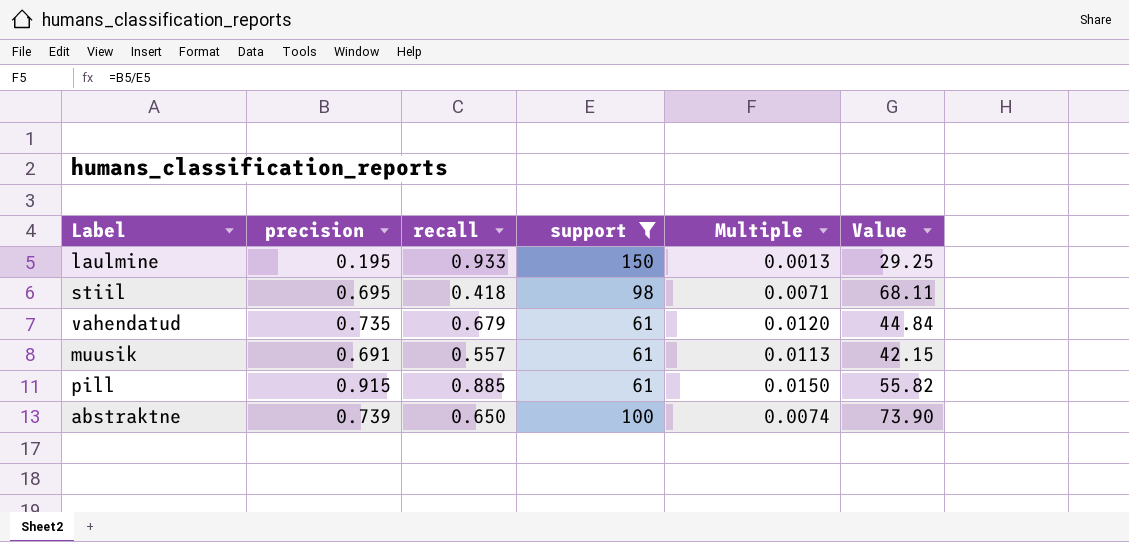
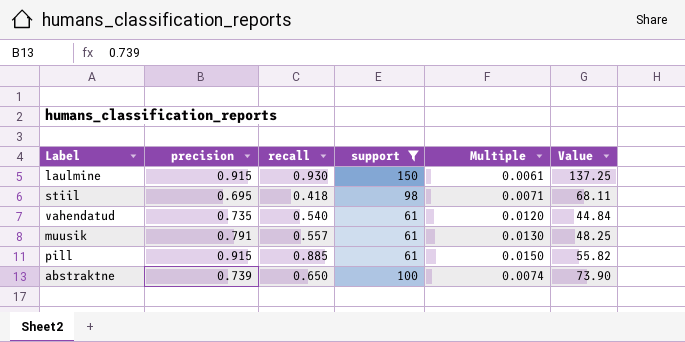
laulmine | precision: 0.195 -> 0.915
laulmine | recall: 0.933 -> 0.930
laulmine | Multiple: 0.0013 -> 0.0061
laulmine | Value: 29.25 -> 137.25
vahendatud | recall: 0.679 -> 0.540
muusik | precision: 0.691 -> 0.791
muusik | Multiple: 0.0113 -> 0.0130
muusik | Value: 42.15 -> 48.25

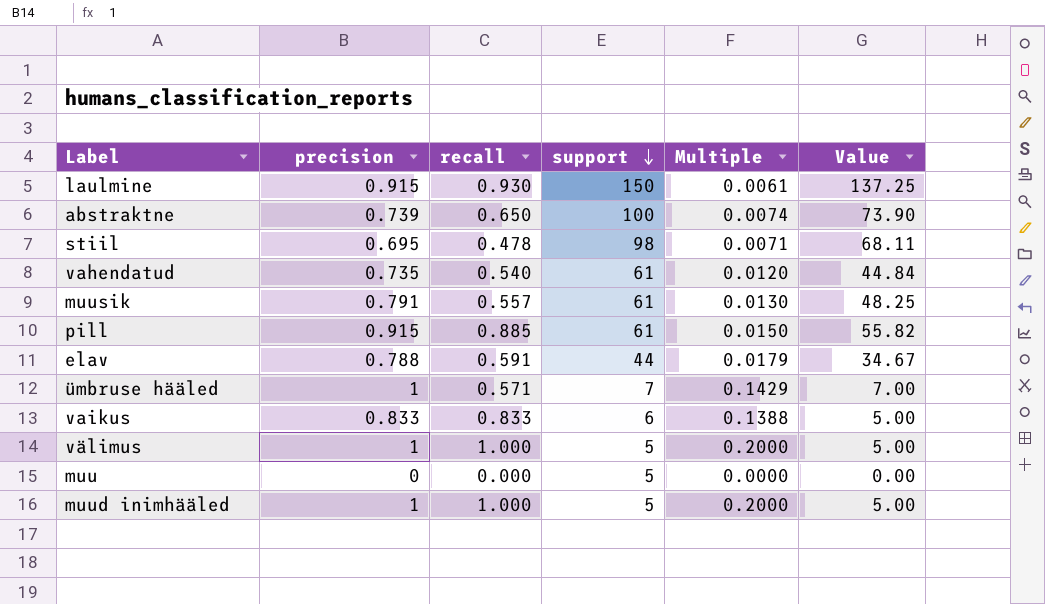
filter: support >= 61 -> none
row order: none -> support descending
stiil | recall: 0.418 -> 0.478

